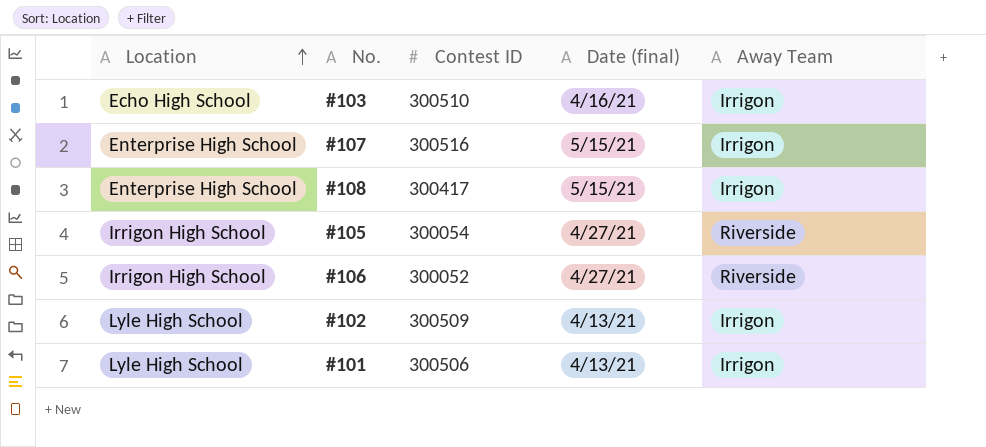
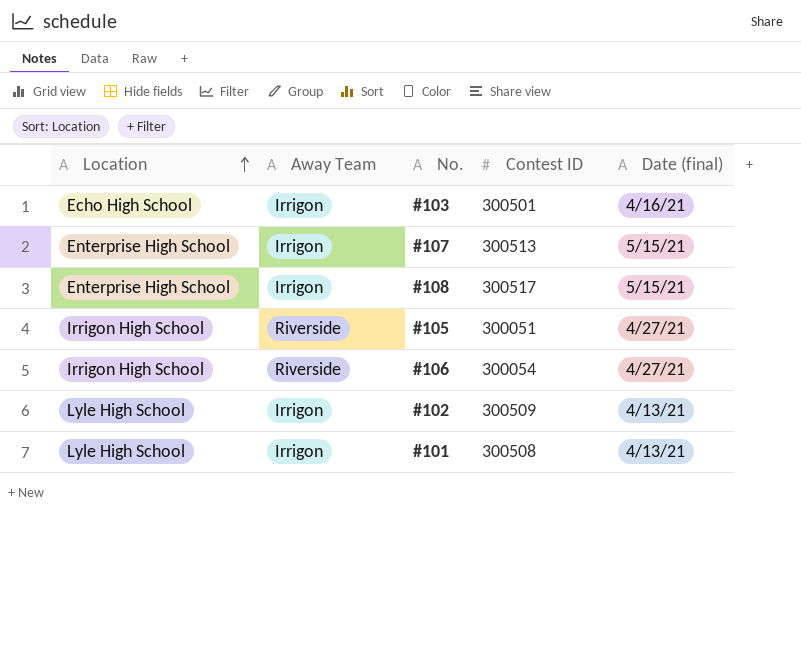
column Away Team | position: 5 -> 2
#103 | Contest ID: 300510 -> 300501
#107 | Contest ID: 300516 -> 300513
#108 | Contest ID: 300417 -> 300517
#105 | Contest ID: 300054 -> 300051
#106 | Contest ID: 300052 -> 300054
#101 | Contest ID: 300506 -> 300508

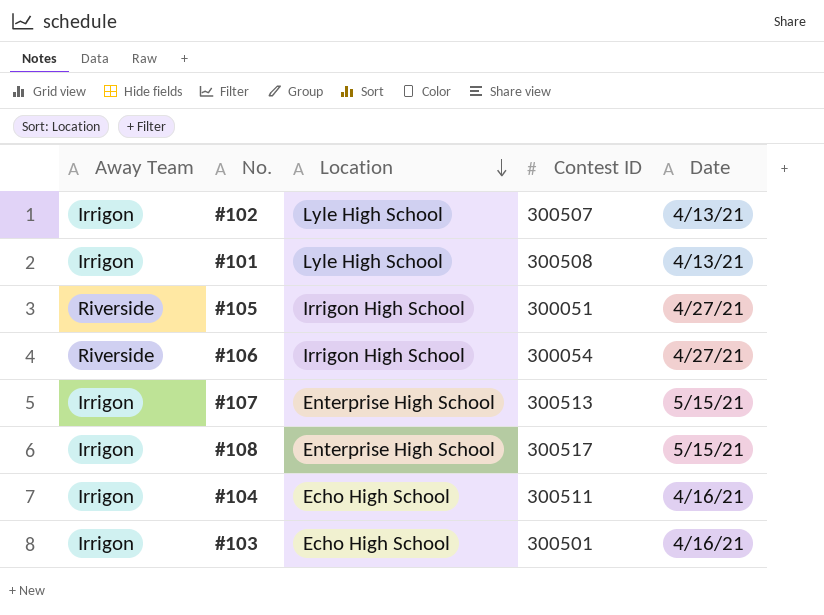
row order: Location ascending -> Location descending
column Location | position: 1 -> 3
column name: Date (final) -> Date
#102 | Contest ID: 300509 -> 300507
row #104: none -> Irrigon | Echo High School | 300511 | 4/16/21

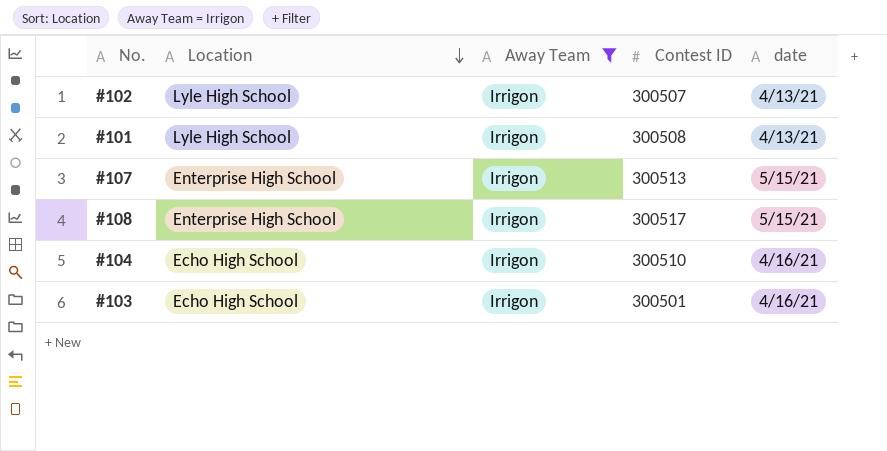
filter: none -> Away Team = Irrigon
column Away Team | position: 1 -> 3
column name: Date -> date
#104 | Contest ID: 300511 -> 300510

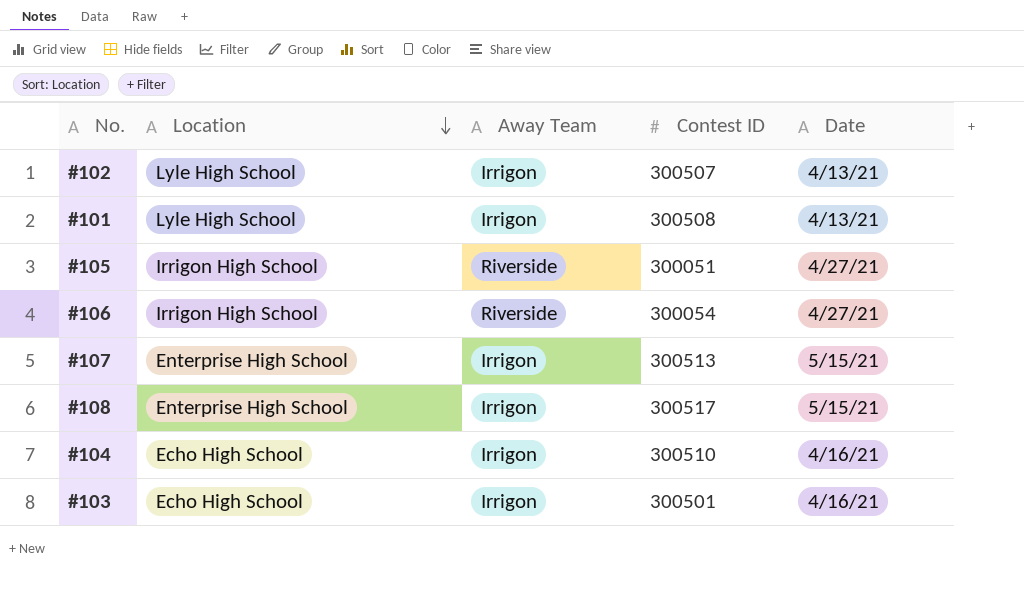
filter: Away Team = Irrigon -> none
column name: date -> Date

